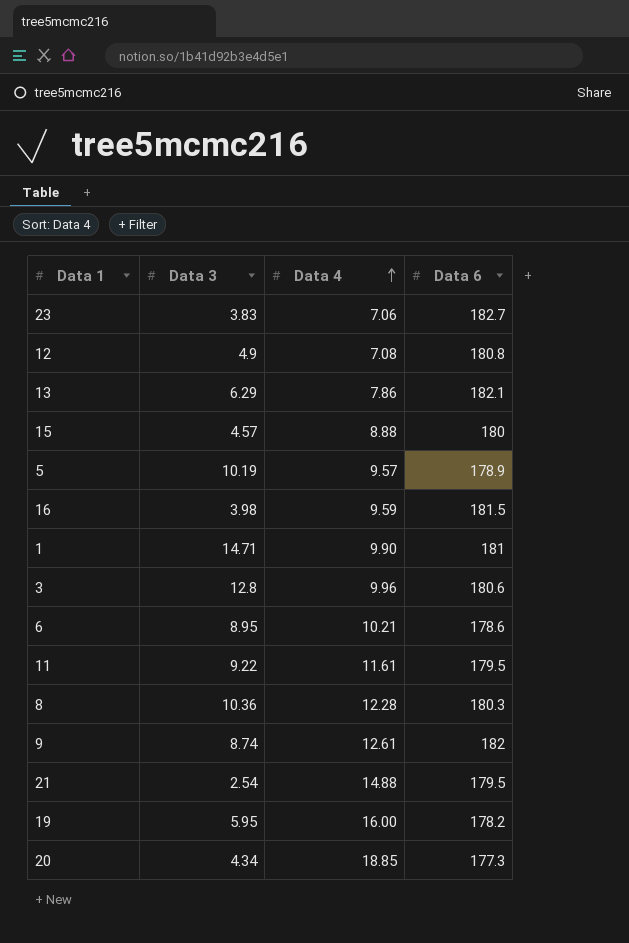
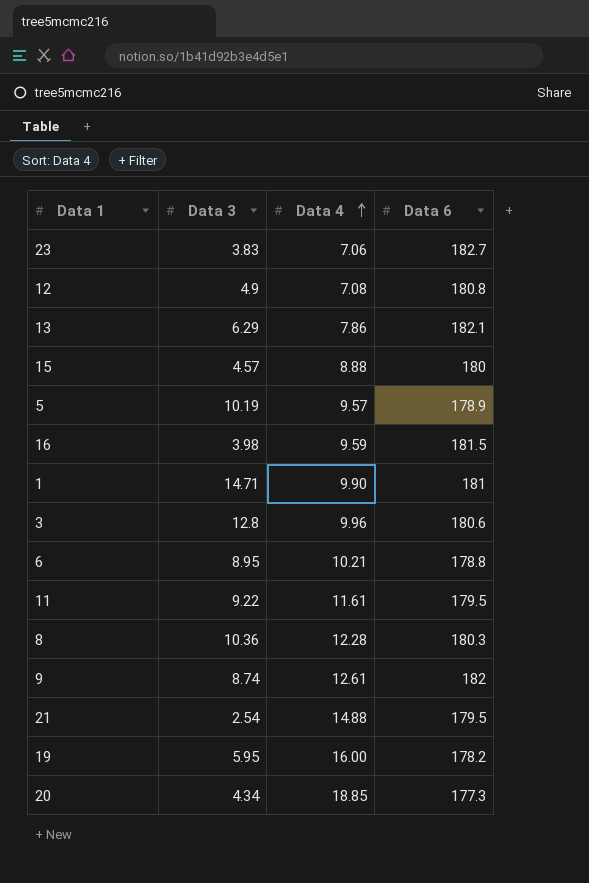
6 | Data 6: 178.6 -> 178.8

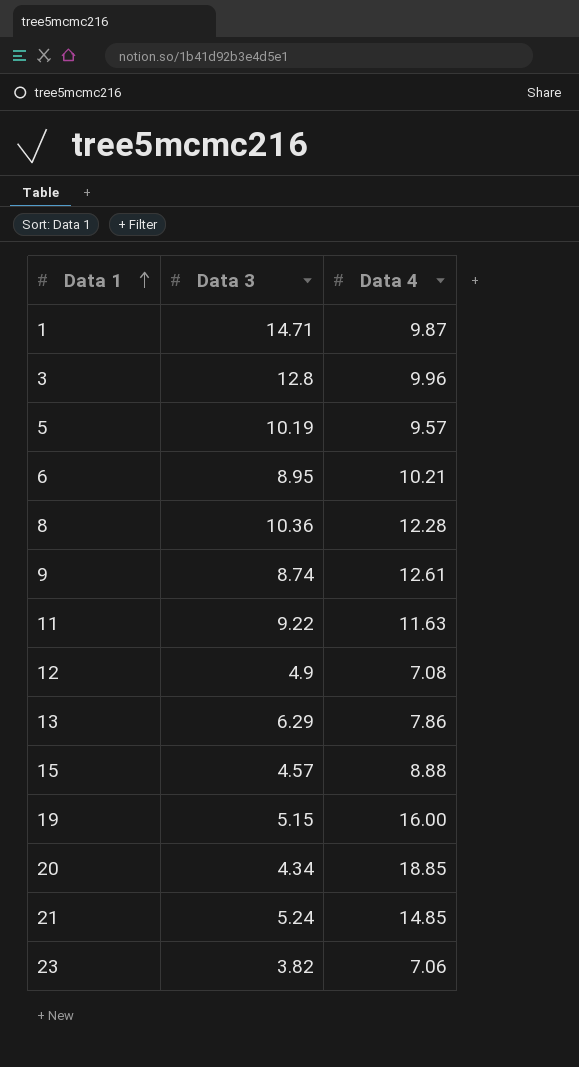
row order: Data 4 ascending -> Data 1 ascending
column Data 6 | position: 4 -> none
row 16: 3.98 | 9.59 | 181.5 -> none
1 | Data 4: 9.90 -> 9.87
11 | Data 4: 11.61 -> 11.63
19 | Data 3: 5.95 -> 5.15
21 | Data 3: 2.54 -> 5.24
21 | Data 4: 14.88 -> 14.85
23 | Data 3: 3.83 -> 3.82

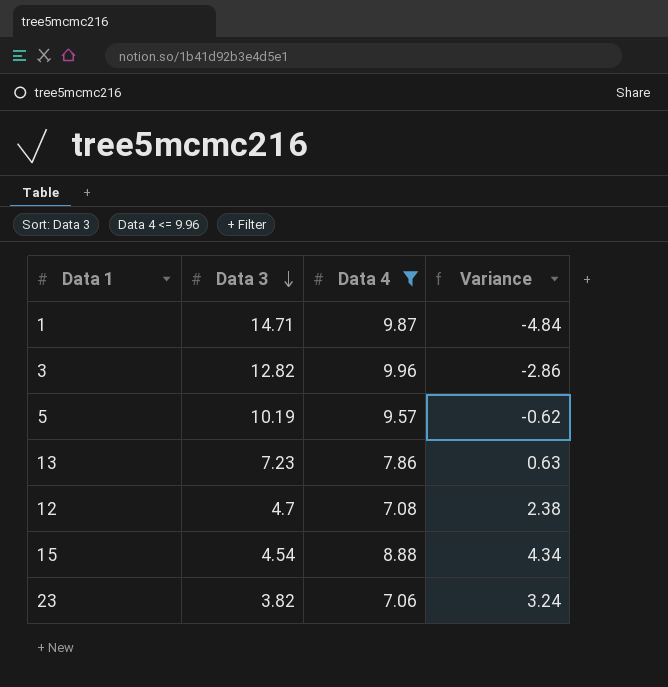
filter: none -> Data 4 <= 9.96
row order: Data 1 ascending -> Data 3 descending
column Variance | formula: none -> [Data 4] - [Data 3]
3 | Data 3: 12.8 -> 12.82
13 | Data 3: 6.29 -> 7.23
12 | Data 3: 4.9 -> 4.7
15 | Data 3: 4.57 -> 4.54

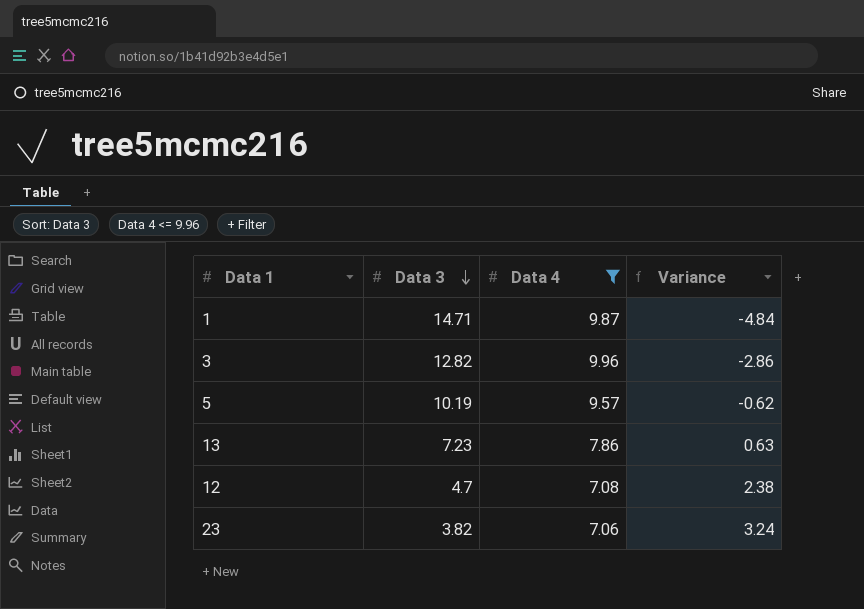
row 15: 4.54 | 8.88 | 4.34 -> none

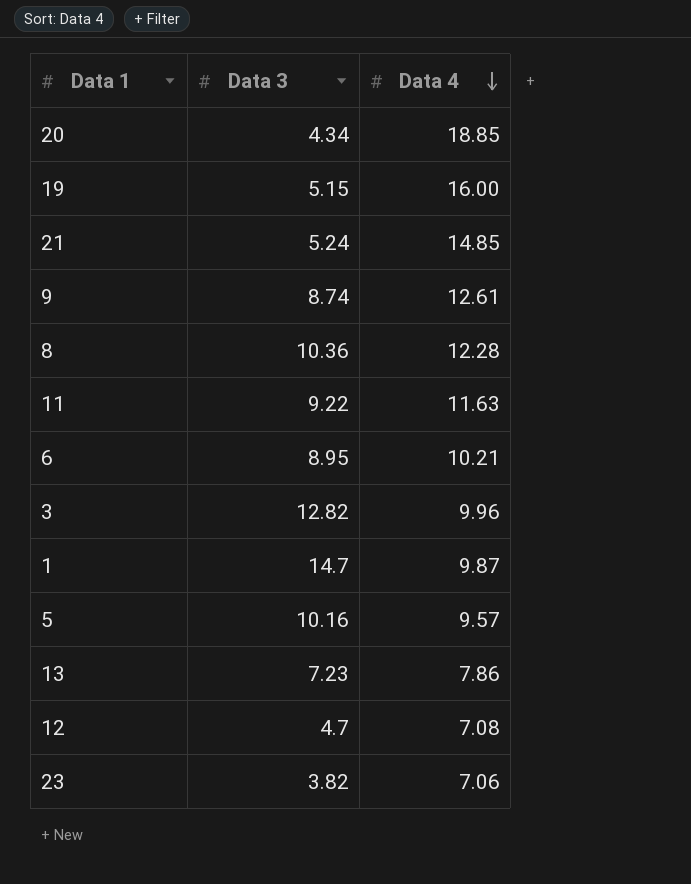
filter: Data 4 <= 9.96 -> none
row order: Data 3 descending -> Data 4 descending
column Variance | formula: [Data 4] - [Data 3] -> none
1 | Data 3: 14.71 -> 14.7
5 | Data 3: 10.19 -> 10.16

